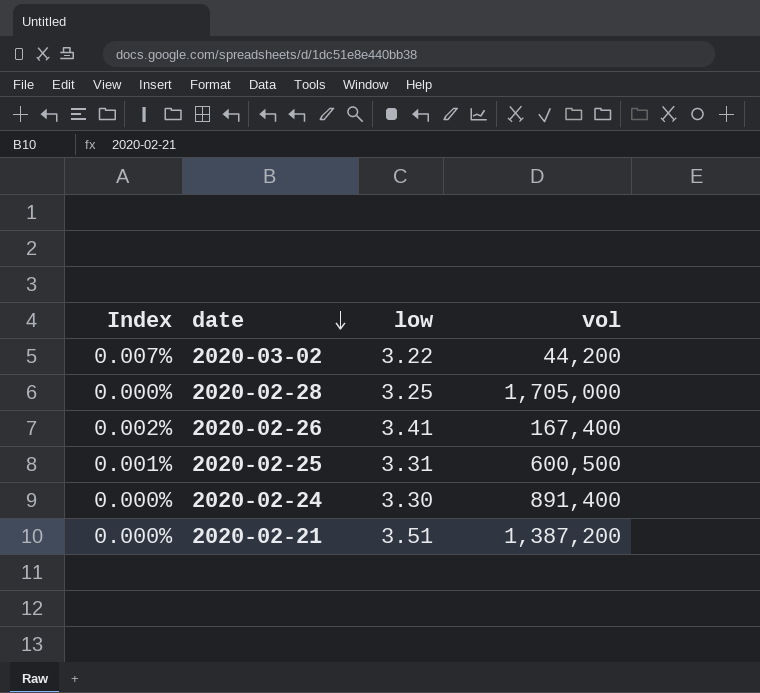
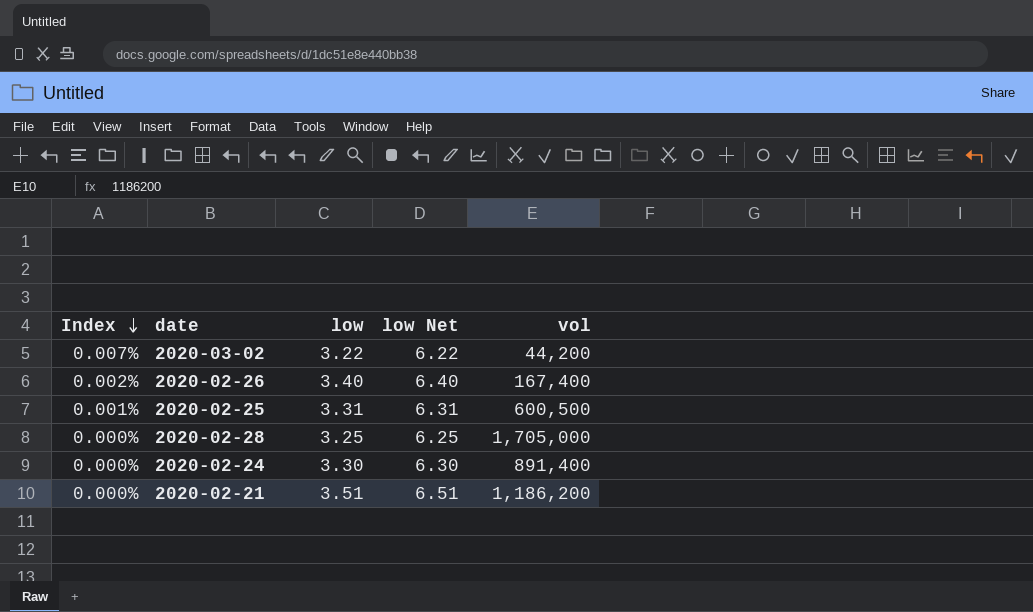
row order: date descending -> Index descending
column low Net | formula: none -> [low] + 3
2020-02-26 | low: 3.41 -> 3.40
2020-02-21 | vol: 1,387,200 -> 1,186,200

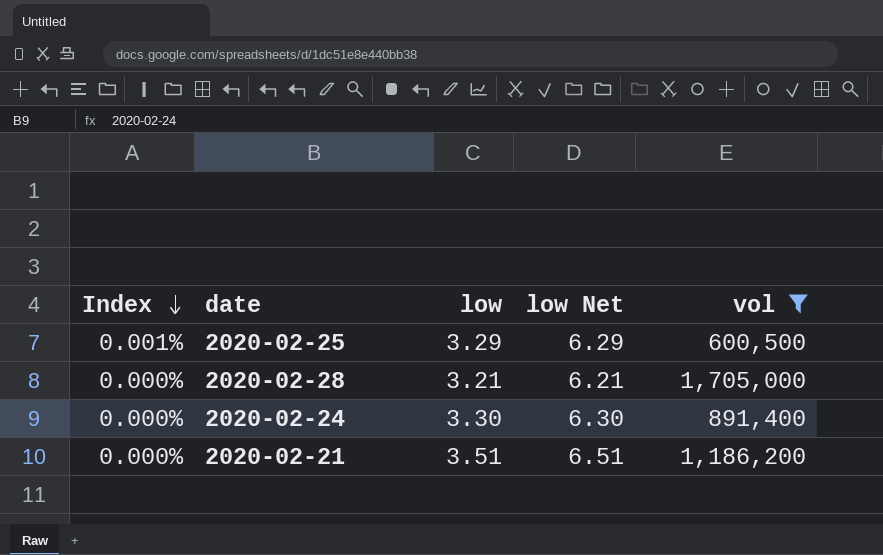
filter: none -> vol >= 600,500
2020-02-25 | low: 3.31 -> 3.29
2020-02-25 | low Net: 6.31 -> 6.29
2020-02-28 | low: 3.25 -> 3.21
2020-02-28 | low Net: 6.25 -> 6.21

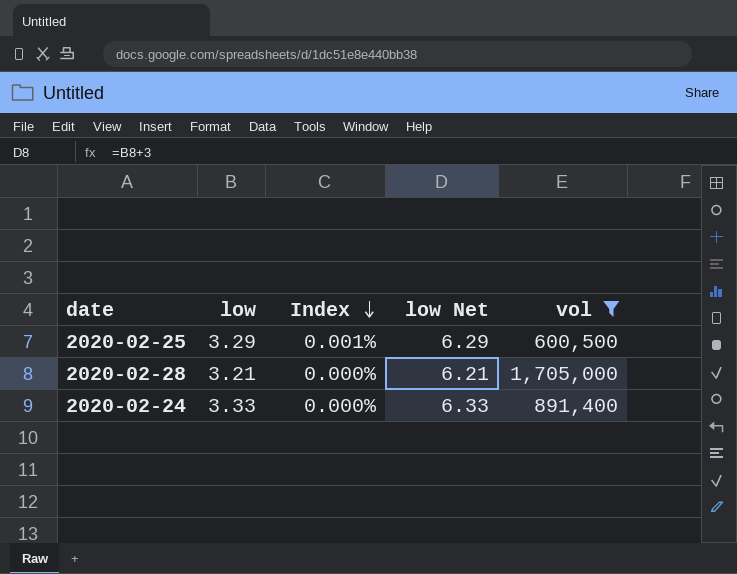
column Index | position: 1 -> 3
row 2020-02-21: 0.000% | 3.51 | 6.51 | 1,186,200 -> none
2020-02-24 | low: 3.30 -> 3.33
2020-02-24 | low Net: 6.30 -> 6.33

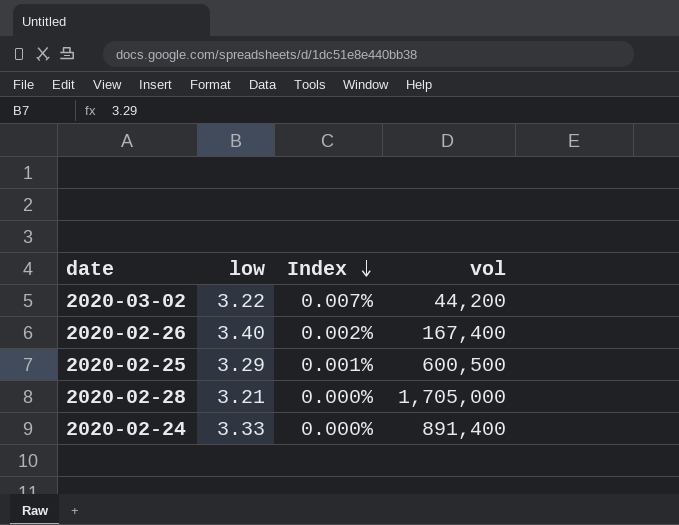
filter: vol >= 600,500 -> none
column low Net | formula: [low] + 3 -> none

